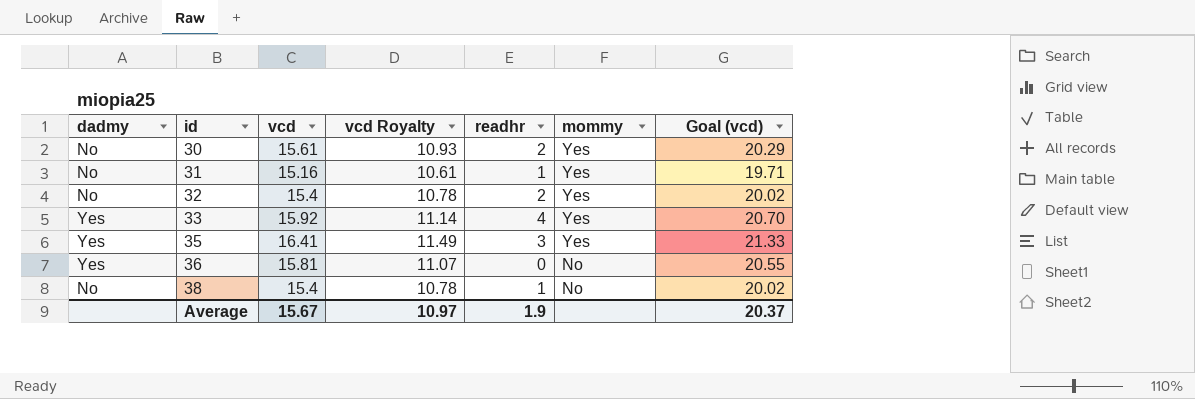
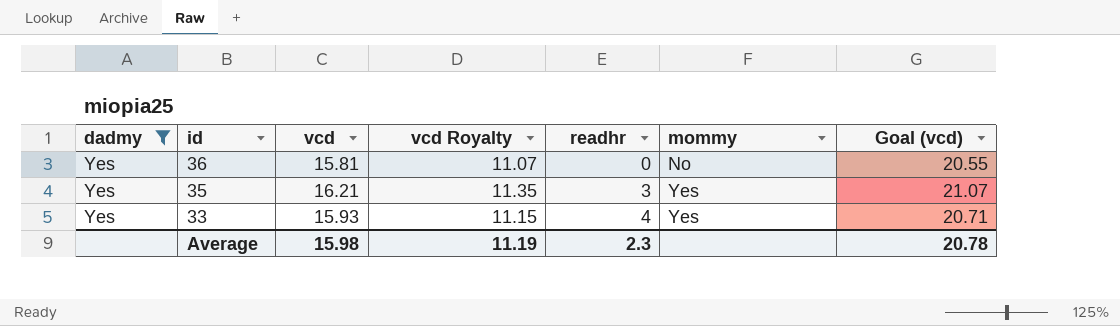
filter: none -> dadmy = Yes
row order: id ascending -> id descending
35 | vcd: 16.41 -> 16.21
35 | vcd Royalty: 11.49 -> 11.35
35 | Goal (vcd): 21.33 -> 21.07
33 | vcd: 15.92 -> 15.93
33 | vcd Royalty: 11.14 -> 11.15
33 | Goal (vcd): 20.70 -> 20.71
Average | vcd: 15.67 -> 15.98
Average | vcd Royalty: 10.97 -> 11.19
Average | readhr: 1.9 -> 2.3
Average | Goal (vcd): 20.37 -> 20.78

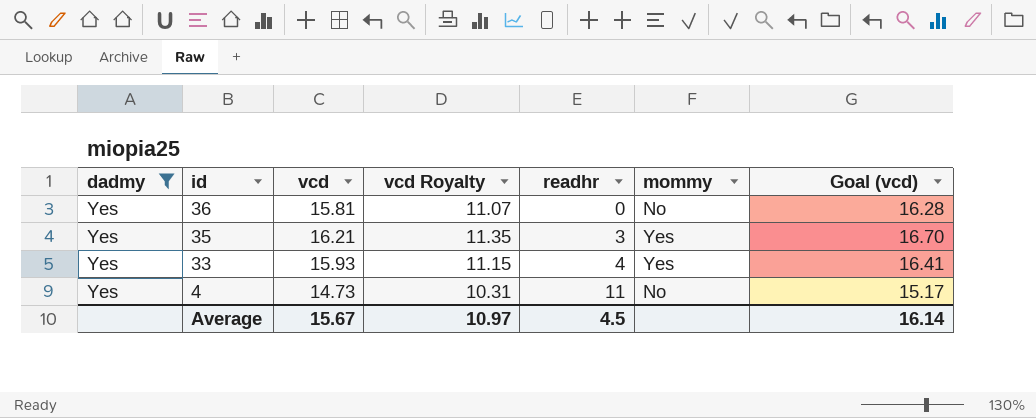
column Goal (vcd) | formula: [vcd] * 1.3 -> [vcd] * 1.03
row 4: none -> Yes | 14.73 | 10.31 | 11 | No | 15.17
Average | vcd: 15.98 -> 15.67
Average | vcd Royalty: 11.19 -> 10.97
Average | readhr: 2.3 -> 4.5
Average | Goal (vcd): 20.78 -> 16.14

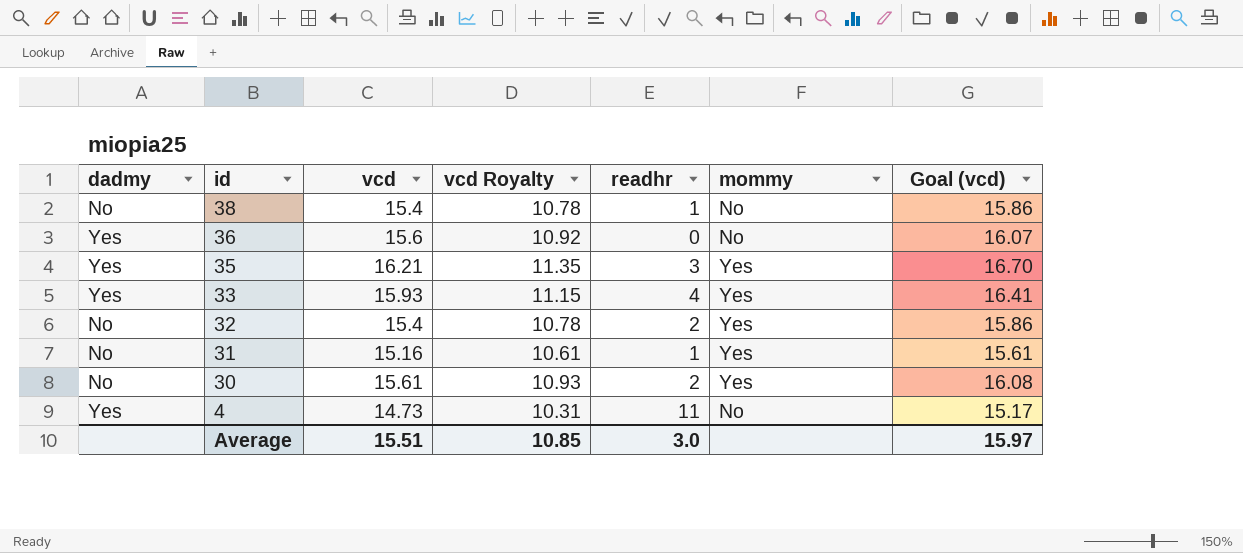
filter: dadmy = Yes -> none
36 | vcd: 15.81 -> 15.6
36 | vcd Royalty: 11.07 -> 10.92
36 | Goal (vcd): 16.28 -> 16.07
Average | vcd: 15.67 -> 15.51
Average | vcd Royalty: 10.97 -> 10.85
Average | readhr: 4.5 -> 3.0
Average | Goal (vcd): 16.14 -> 15.97

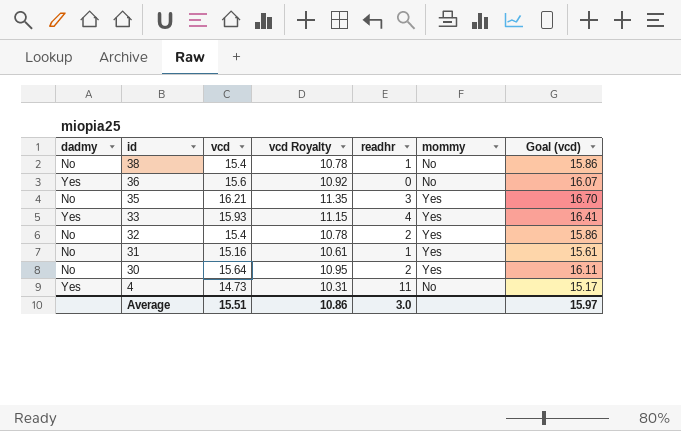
35 | dadmy: Yes -> No
30 | vcd: 15.61 -> 15.64
30 | vcd Royalty: 10.93 -> 10.95
30 | Goal (vcd): 16.08 -> 16.11
Average | vcd Royalty: 10.85 -> 10.86

